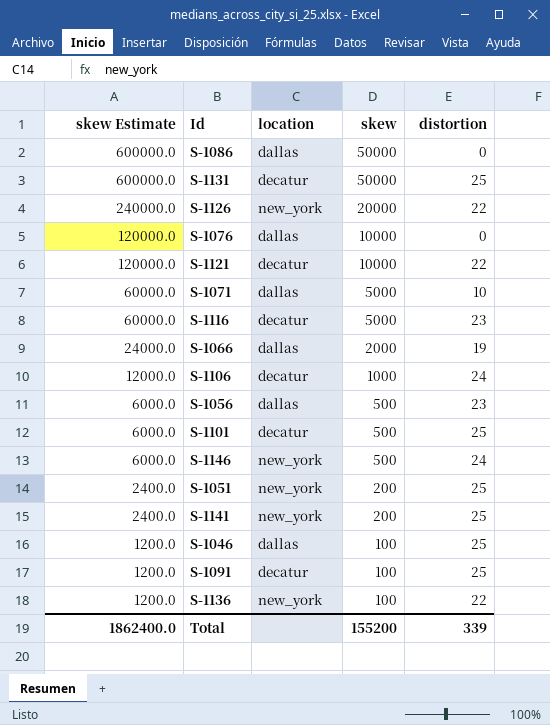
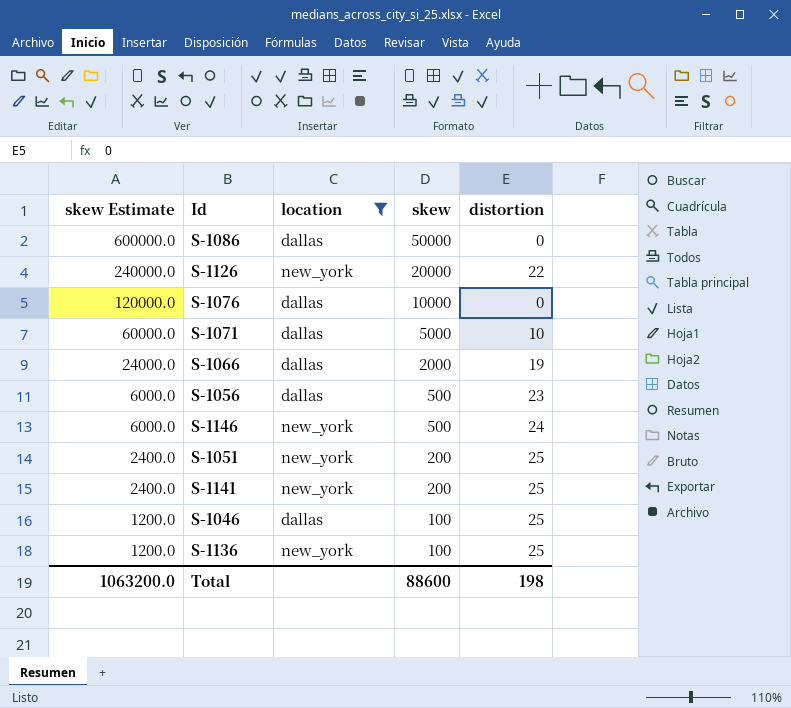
filter: none -> location != decatur
S-1136 | distortion: 22 -> 25
Total | skew Estimate: 1862400.0 -> 1063200.0
Total | skew: 155200 -> 88600
Total | distortion: 339 -> 198

